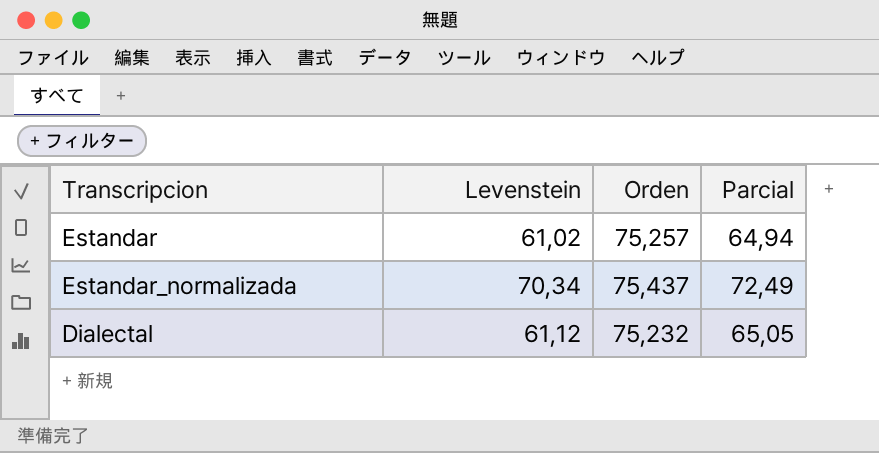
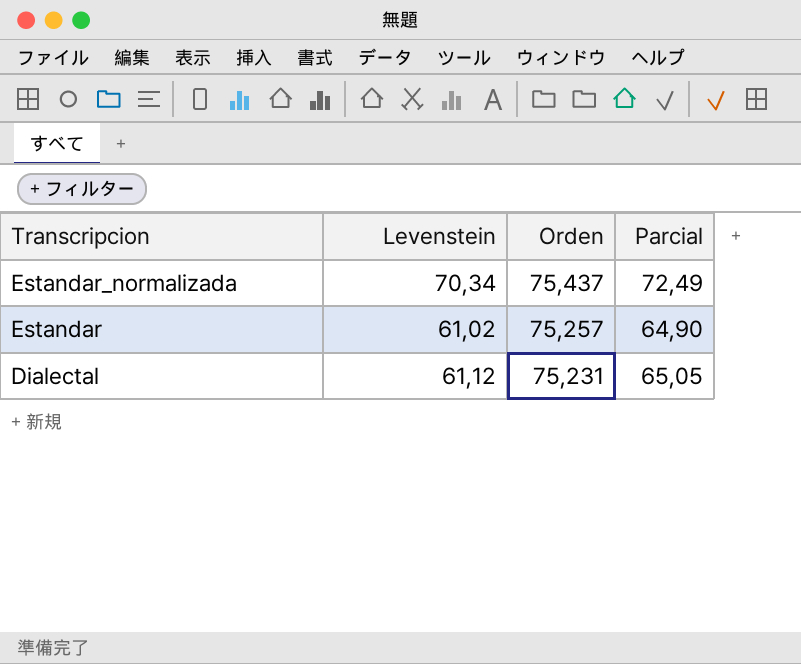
row order: none -> Transcripcion descending
Estandar | Parcial: 64,94 -> 64,90
Dialectal | Orden: 75,232 -> 75,231

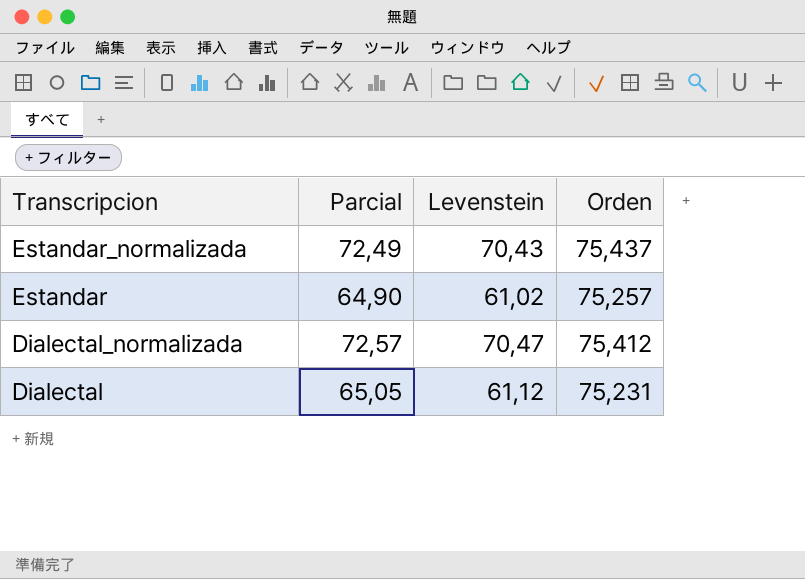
column Parcial | position: 4 -> 2
Estandar_normalizada | Levenstein: 70,34 -> 70,43
row Dialectal_normalizada: none -> 72,57 | 70,47 | 75,412

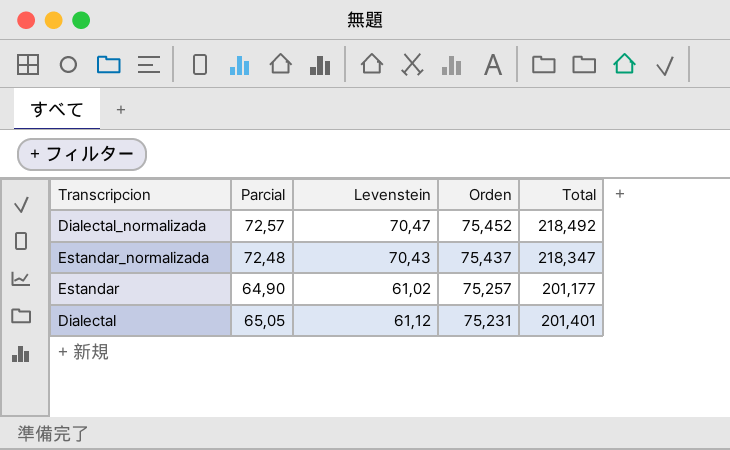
row order: Transcripcion descending -> Orden descending
column Total | formula: none -> [Parcial] + [Levenstein] + [Orden]
Dialectal_normalizada | Orden: 75,412 -> 75,452
Estandar_normalizada | Parcial: 72,49 -> 72,48

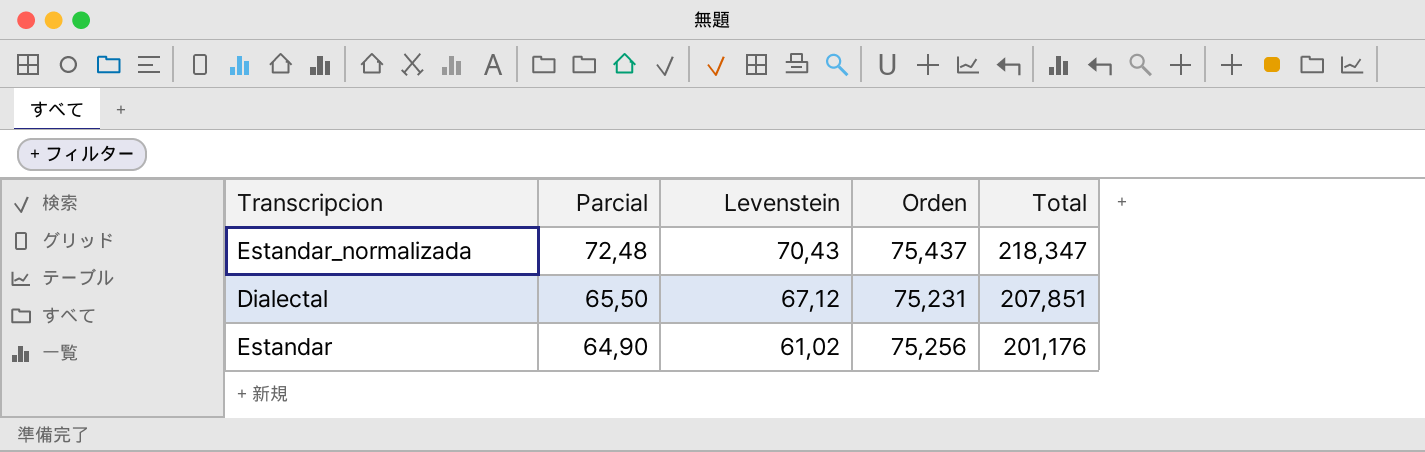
row order: Orden descending -> Parcial descending
row Dialectal_normalizada: 72,57 | 70,47 | 75,452 | 218,492 -> none
Dialectal | Parcial: 65,05 -> 65,50
Dialectal | Levenstein: 61,12 -> 67,12
Dialectal | Total: 201,401 -> 207,851
Estandar | Orden: 75,257 -> 75,256
Estandar | Total: 201,177 -> 201,176

